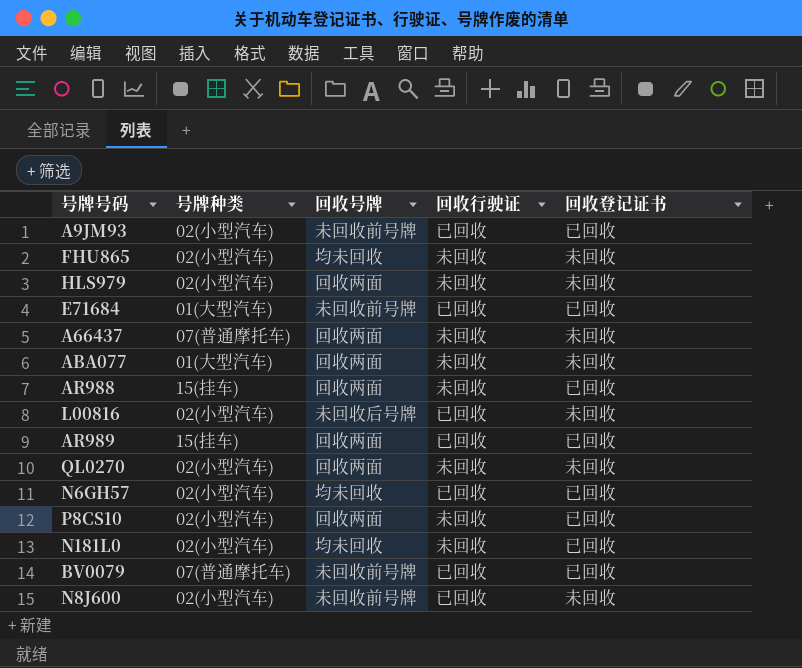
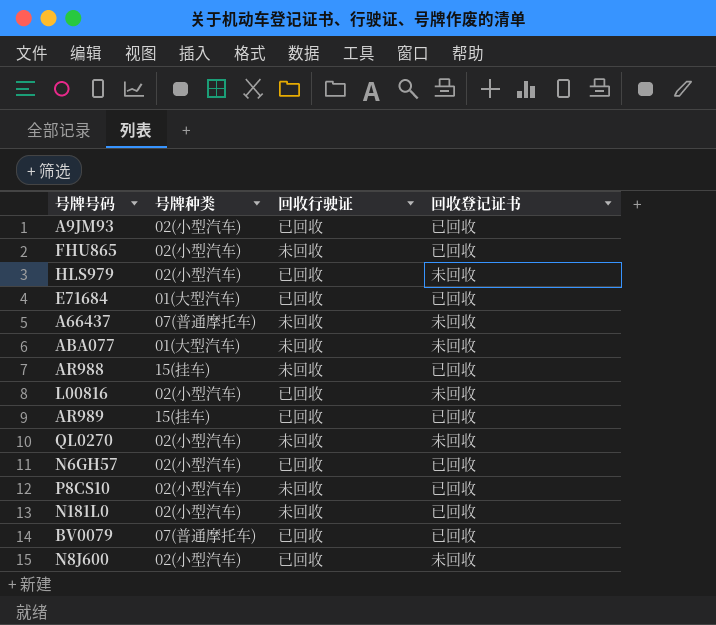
column 回收号牌 | position: 3 -> none
FHU865 | 回收登记证书: 未回收 -> 已回收
HLS979 | 回收行驶证: 未回收 -> 已回收

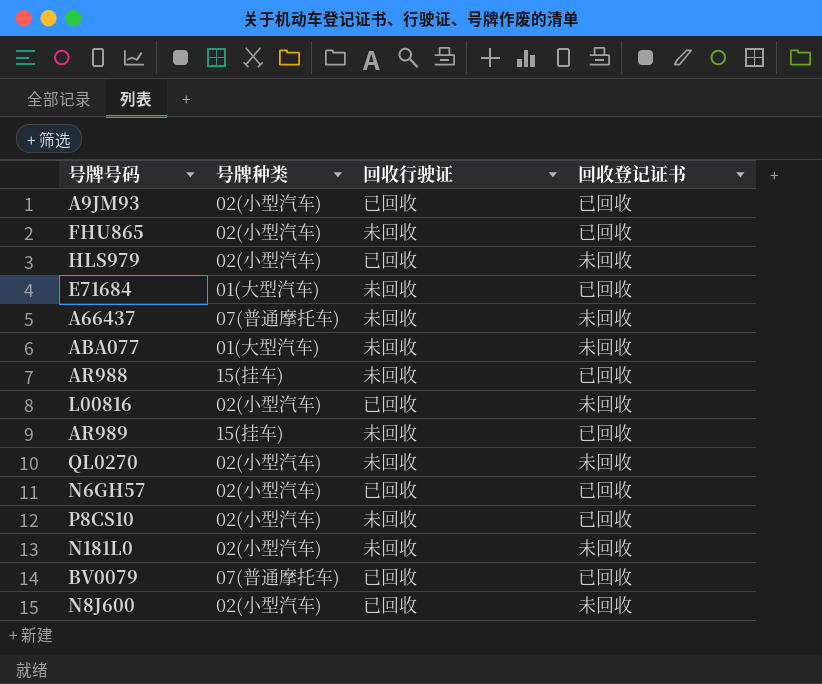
E71684 | 回收行驶证: 已回收 -> 未回收
AR989 | 回收行驶证: 已回收 -> 未回收
N181L0 | 回收登记证书: 已回收 -> 未回收

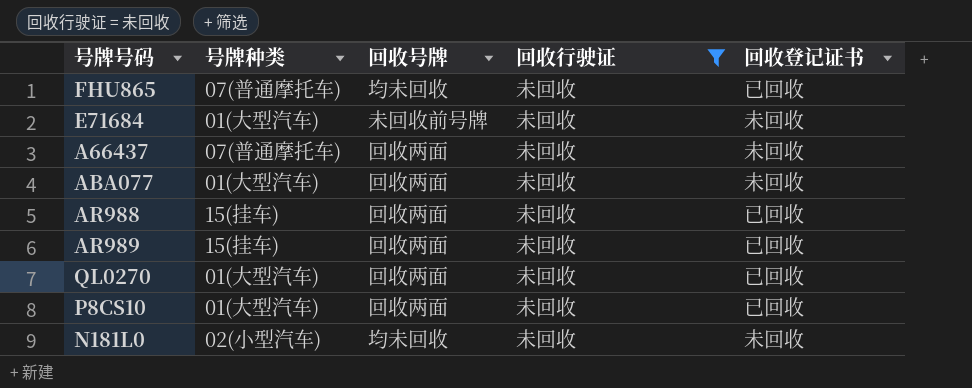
filter: none -> 回收行驶证 = 未回收
column 回收号牌 | position: none -> 3
FHU865 | 号牌种类: 02(小型汽车) -> 07(普通摩托车)
E71684 | 回收登记证书: 已回收 -> 未回收
QL0270 | 号牌种类: 02(小型汽车) -> 01(大型汽车)
QL0270 | 回收登记证书: 未回收 -> 已回收
P8CS10 | 号牌种类: 02(小型汽车) -> 01(大型汽车)

